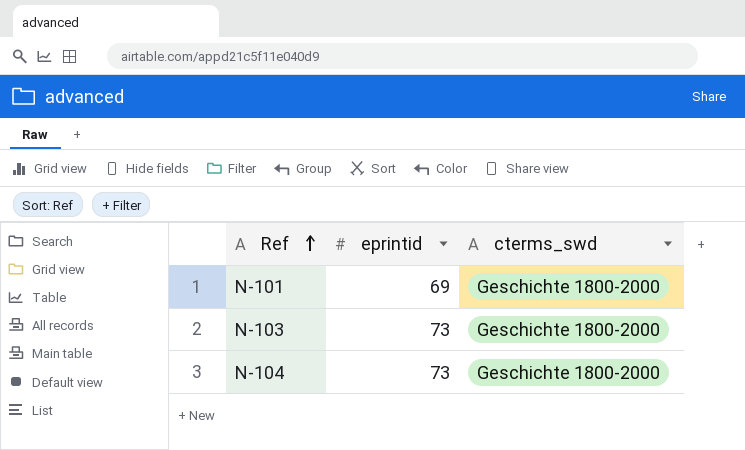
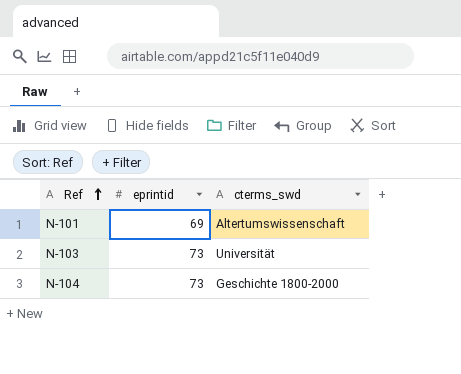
N-101 | cterms_swd: Geschichte 1800-2000 -> Altertumswissenschaft
N-103 | cterms_swd: Geschichte 1800-2000 -> Universität

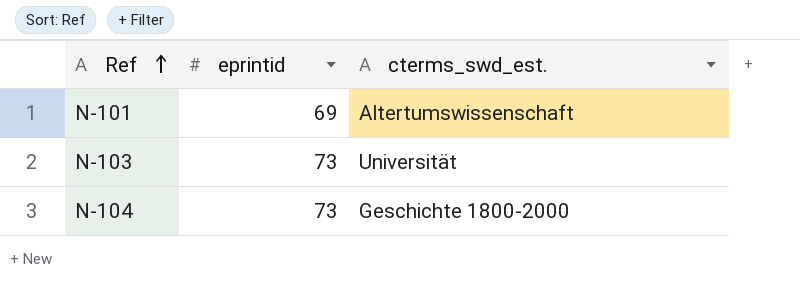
column name: cterms_swd -> cterms_swd_est.

